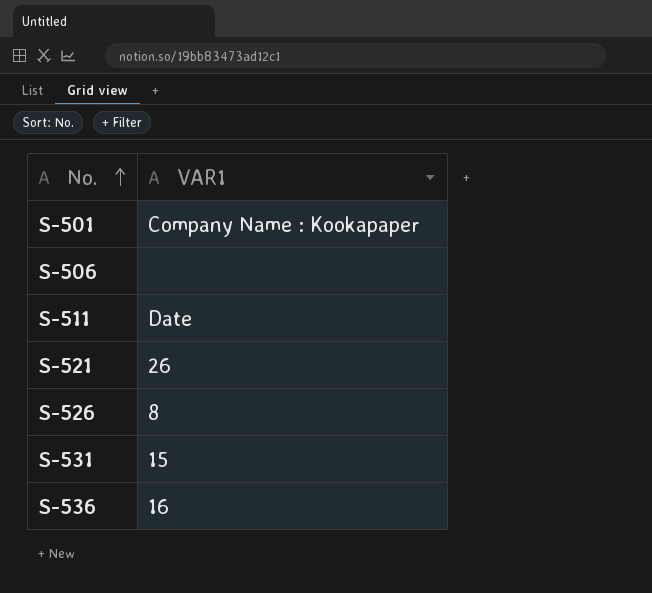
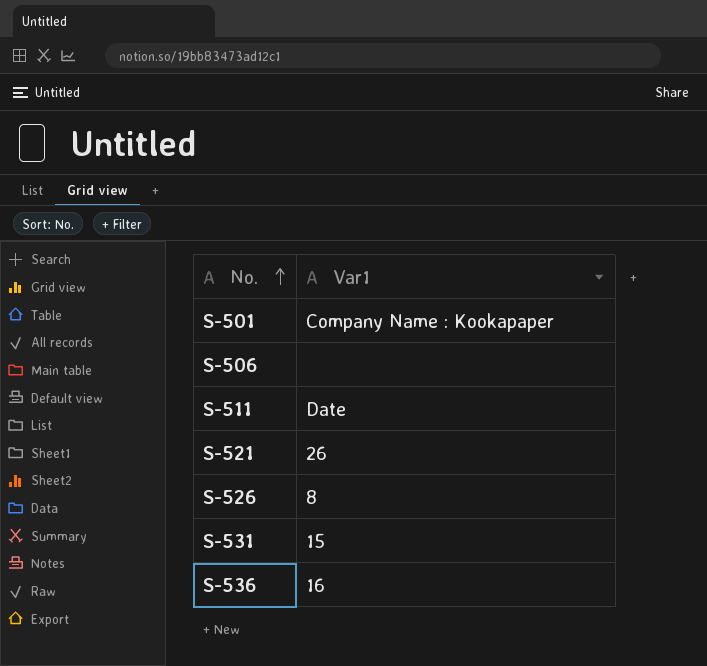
column name: VAR1 -> Var1

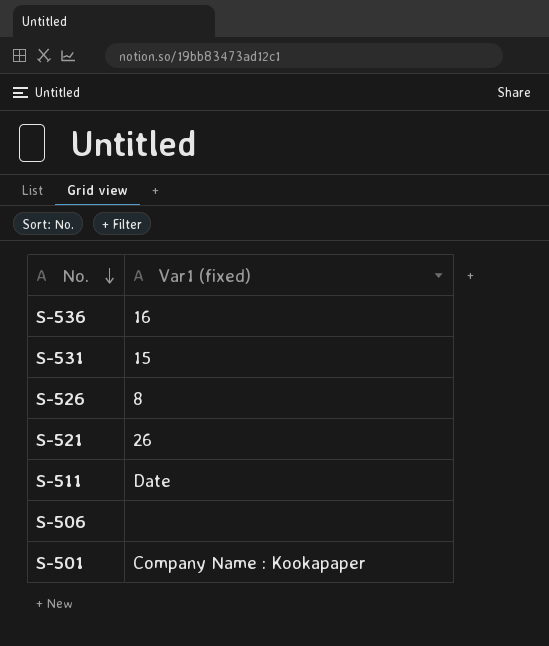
row order: No. ascending -> No. descending
column name: Var1 -> Var1 (fixed)

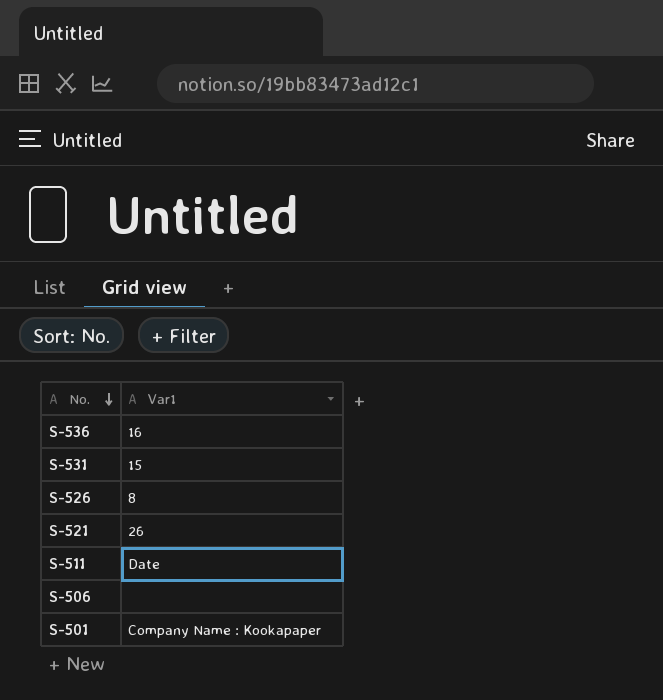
column name: Var1 (fixed) -> Var1

